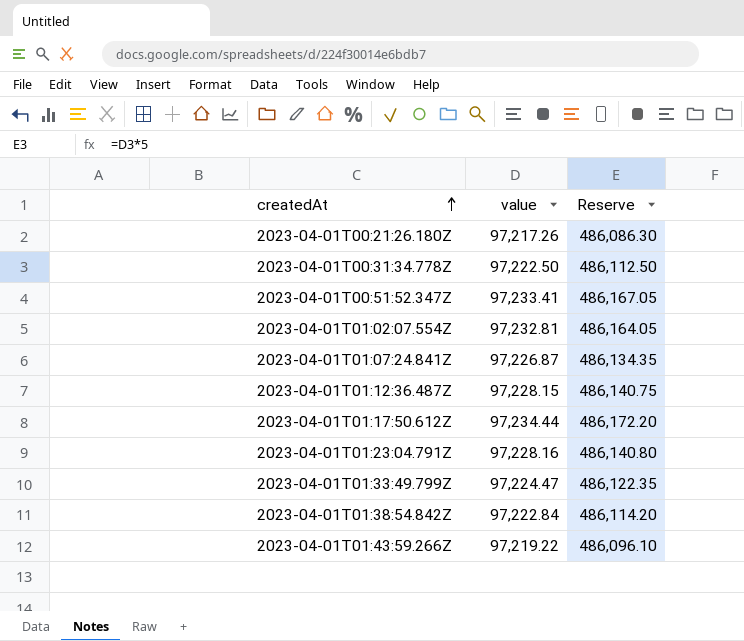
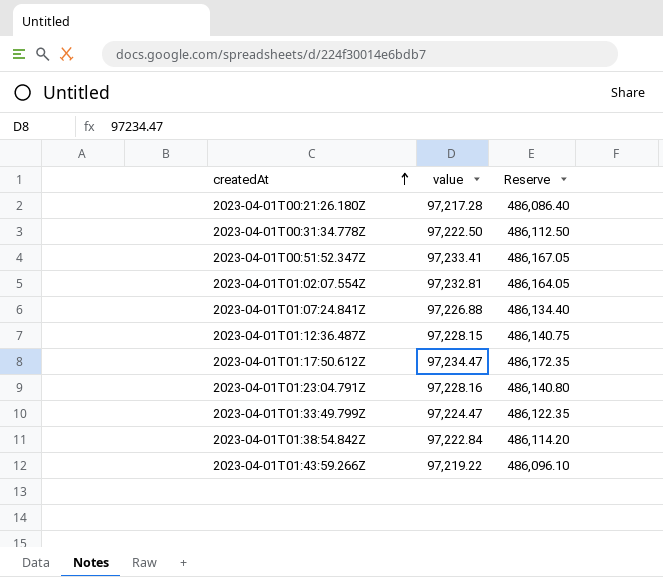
2023-04-01T00:21:26.180Z | value: 97,217.26 -> 97,217.28
2023-04-01T00:21:26.180Z | Reserve: 486,086.30 -> 486,086.40
2023-04-01T01:07:24.841Z | value: 97,226.87 -> 97,226.88
2023-04-01T01:07:24.841Z | Reserve: 486,134.35 -> 486,134.40
2023-04-01T01:17:50.612Z | value: 97,234.44 -> 97,234.47
2023-04-01T01:17:50.612Z | Reserve: 486,172.20 -> 486,172.35

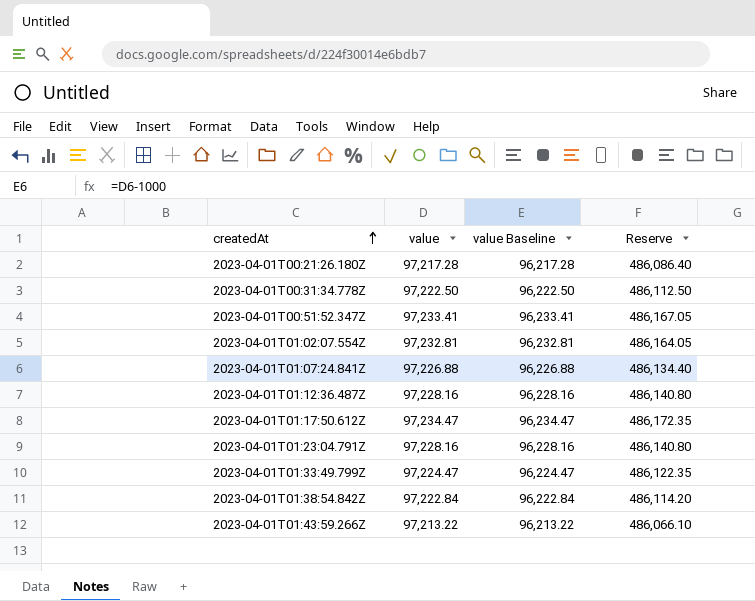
column value Baseline | formula: none -> [value] - 1000
2023-04-01T01:12:36.487Z | value: 97,228.15 -> 97,228.16
2023-04-01T01:12:36.487Z | Reserve: 486,140.75 -> 486,140.80
2023-04-01T01:43:59.266Z | value: 97,219.22 -> 97,213.22
2023-04-01T01:43:59.266Z | Reserve: 486,096.10 -> 486,066.10

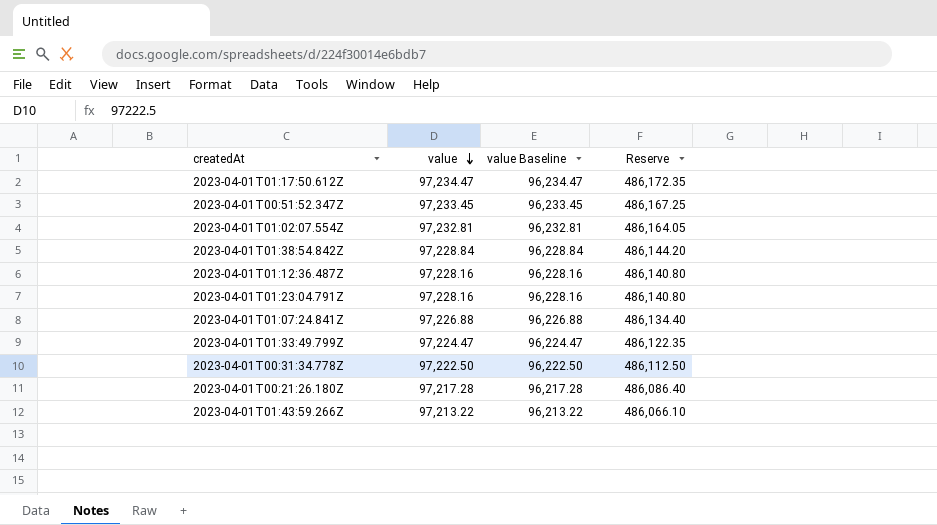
row order: createdAt ascending -> value descending
2023-04-01T00:51:52.347Z | value: 97,233.41 -> 97,233.45
2023-04-01T00:51:52.347Z | value Baseline: 96,233.41 -> 96,233.45
2023-04-01T00:51:52.347Z | Reserve: 486,167.05 -> 486,167.25
2023-04-01T01:38:54.842Z | value: 97,222.84 -> 97,228.84
2023-04-01T01:38:54.842Z | value Baseline: 96,222.84 -> 96,228.84
2023-04-01T01:38:54.842Z | Reserve: 486,114.20 -> 486,144.20

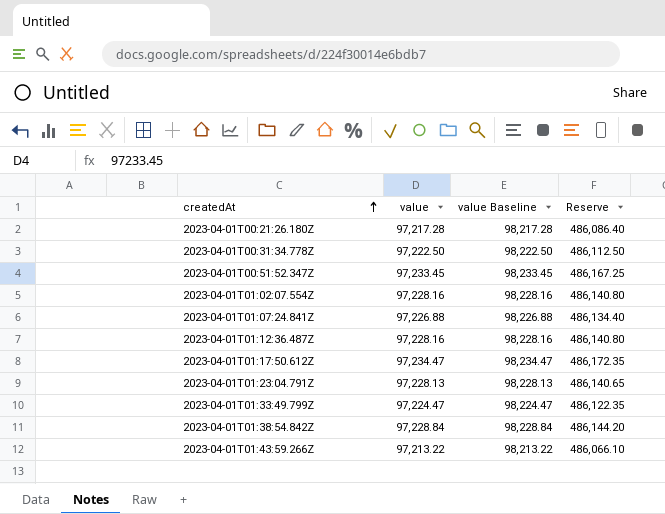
row order: value descending -> createdAt ascending
column value Baseline | formula: [value] - 1000 -> [value] + 1000
2023-04-01T01:02:07.554Z | value: 97,232.81 -> 97,228.16
2023-04-01T01:02:07.554Z | Reserve: 486,164.05 -> 486,140.80
2023-04-01T01:23:04.791Z | value: 97,228.16 -> 97,228.13
2023-04-01T01:23:04.791Z | Reserve: 486,140.80 -> 486,140.65

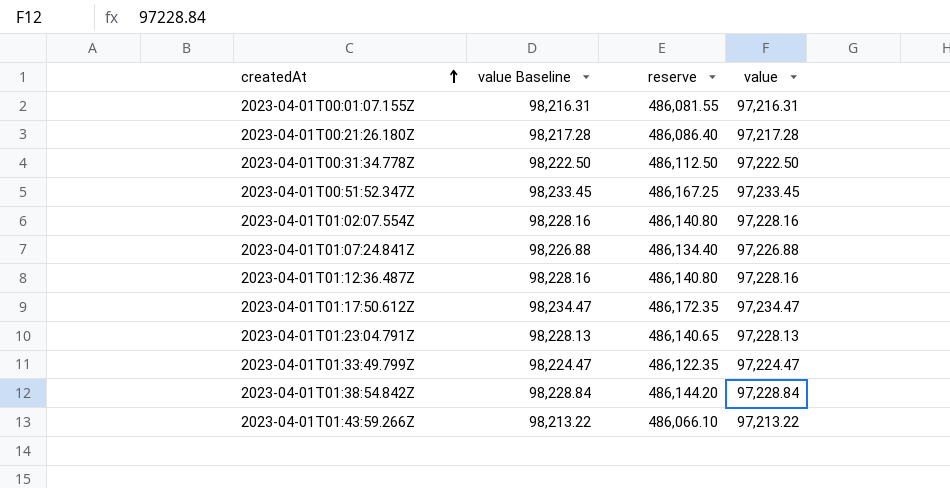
column name: Reserve -> reserve
column value | position: 2 -> 4
row 2023-04-01T00:01:07.155Z: none -> 98,216.31 | 486,081.55 | 97,216.31

